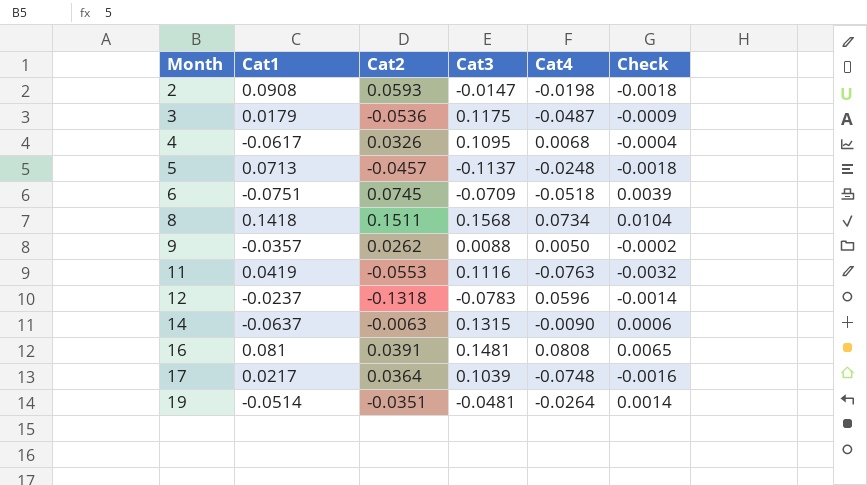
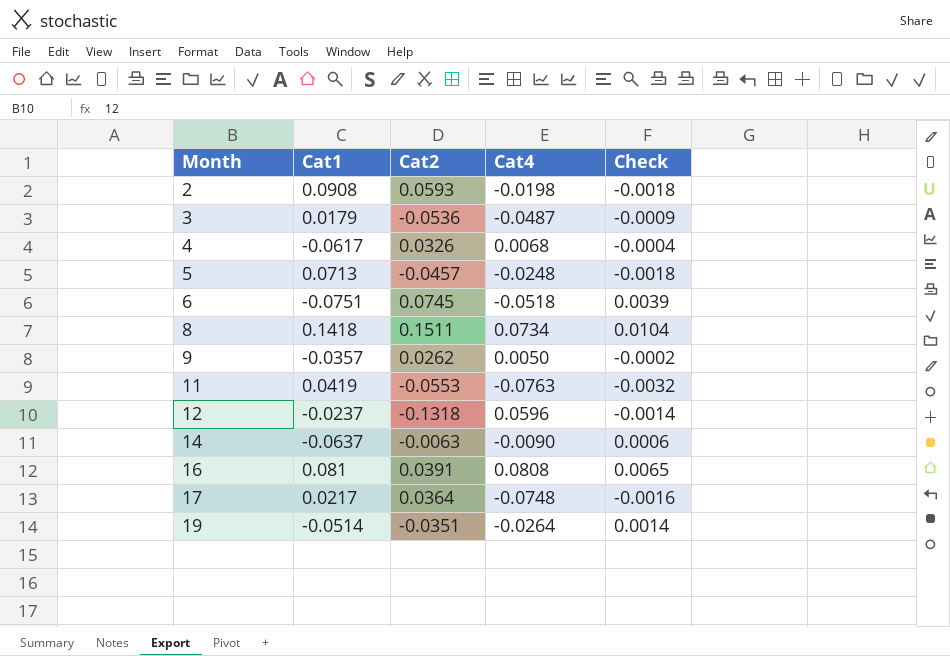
column Cat3 | position: 4 -> none

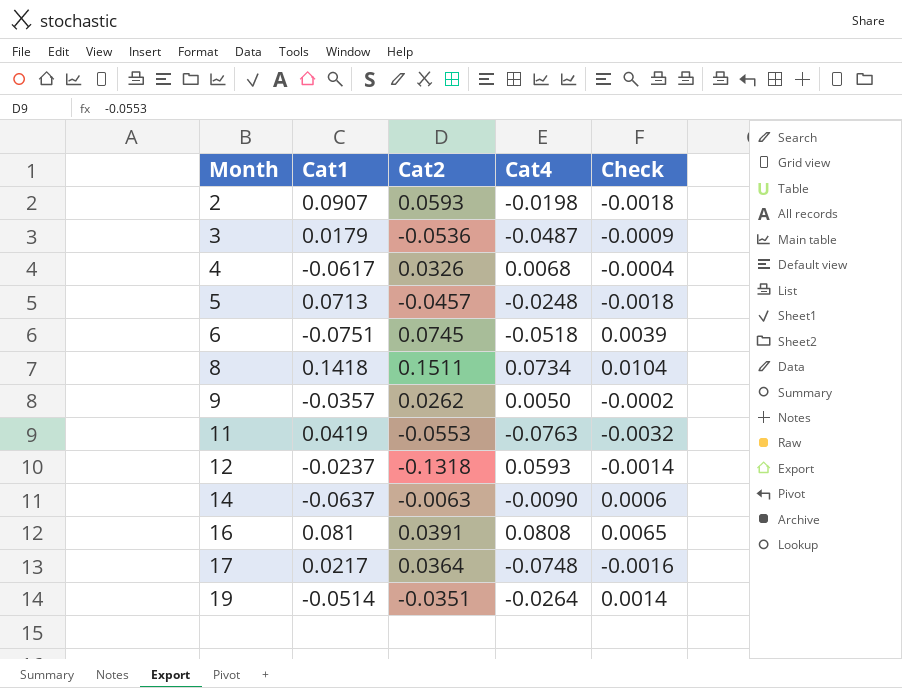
2 | Cat1: 0.0908 -> 0.0907
12 | Cat4: 0.0596 -> 0.0593

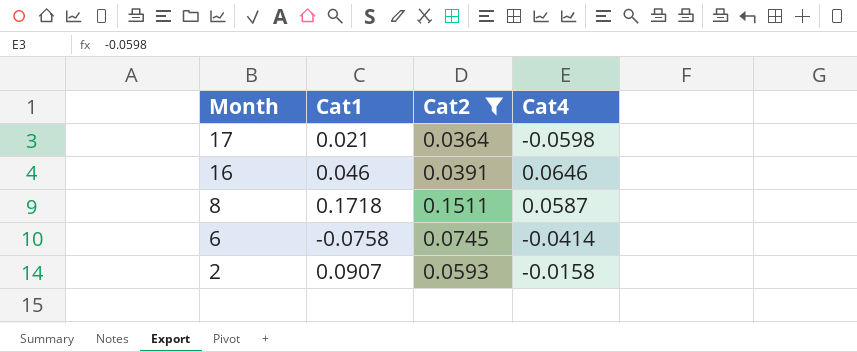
filter: none -> Cat2 >= 0.0364
row order: Month ascending -> Month descending
column Check | formula: [Cat1] * [Cat4] -> none
17 | Cat1: 0.0217 -> 0.021
17 | Cat4: -0.0748 -> -0.0598
16 | Cat1: 0.081 -> 0.046
16 | Cat4: 0.0808 -> 0.0646
8 | Cat1: 0.1418 -> 0.1718
8 | Cat4: 0.0734 -> 0.0587
6 | Cat1: -0.0751 -> -0.0758
6 | Cat4: -0.0518 -> -0.0414
2 | Cat4: -0.0198 -> -0.0158

